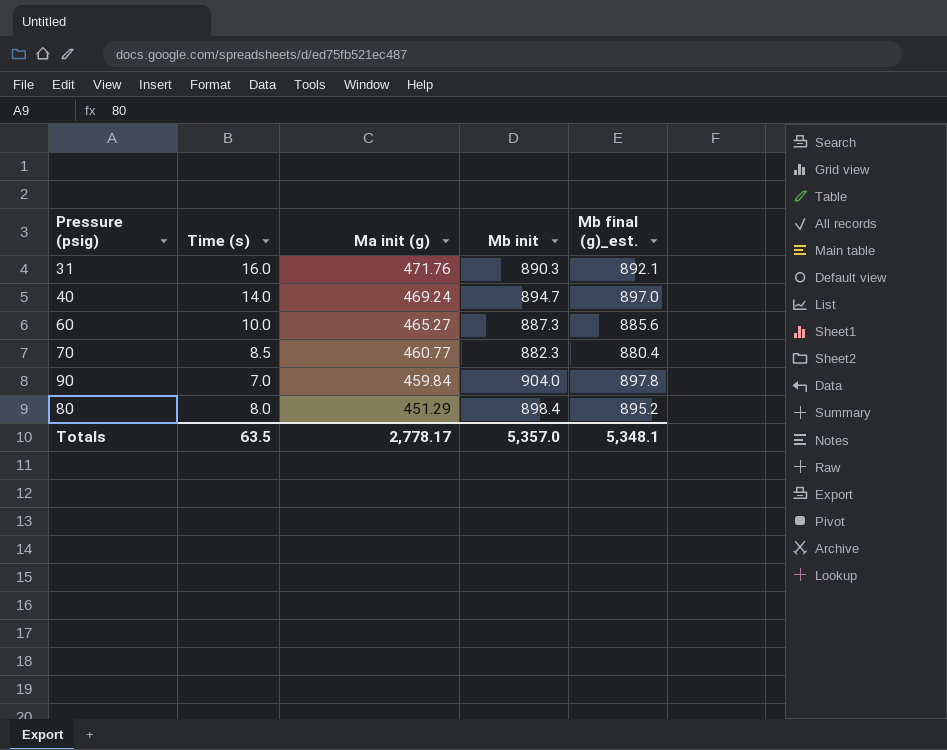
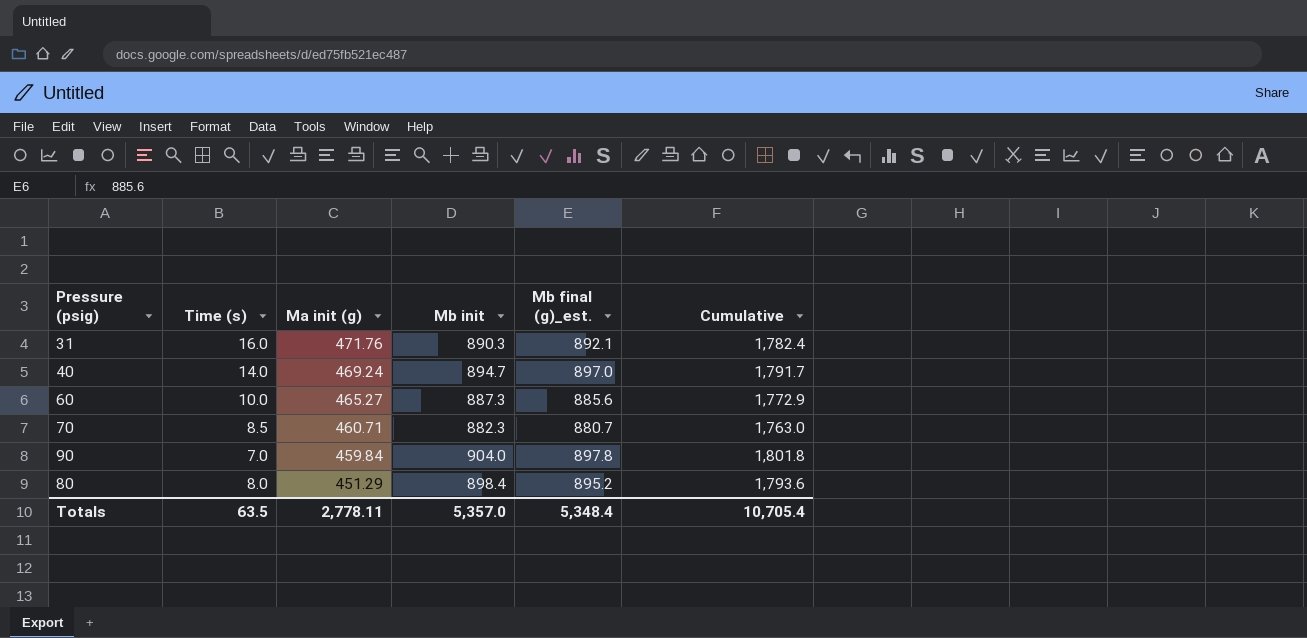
column Cumulative | formula: none -> [Mb init] + [Mb final (g)_est.]
70 | Ma init (g): 460.77 -> 460.71
70 | Mb final (g)_est.: 880.4 -> 880.7
Totals | Ma init (g): 2,778.17 -> 2,778.11
Totals | Mb final (g)_est.: 5,348.1 -> 5,348.4

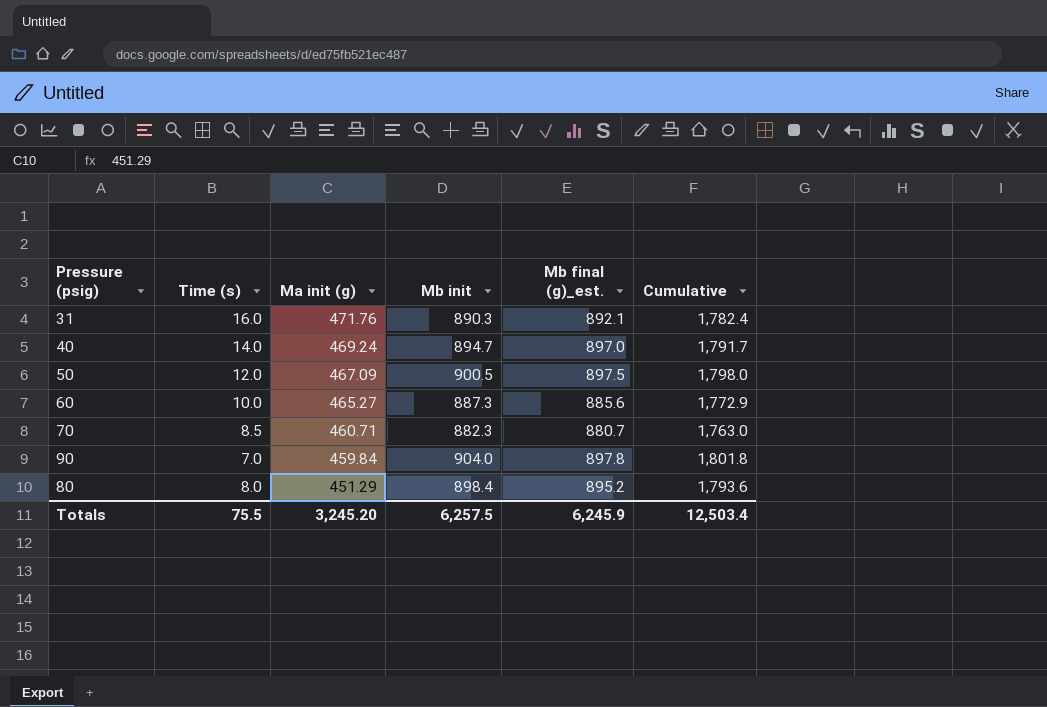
row 50: none -> 12.0 | 467.09 | 900.5 | 897.5 | 1,798.0
Totals | Time (s): 63.5 -> 75.5
Totals | Ma init (g): 2,778.11 -> 3,245.20
Totals | Mb init: 5,357.0 -> 6,257.5
Totals | Mb final (g)_est.: 5,348.4 -> 6,245.9
Totals | Cumulative: 10,705.4 -> 12,503.4

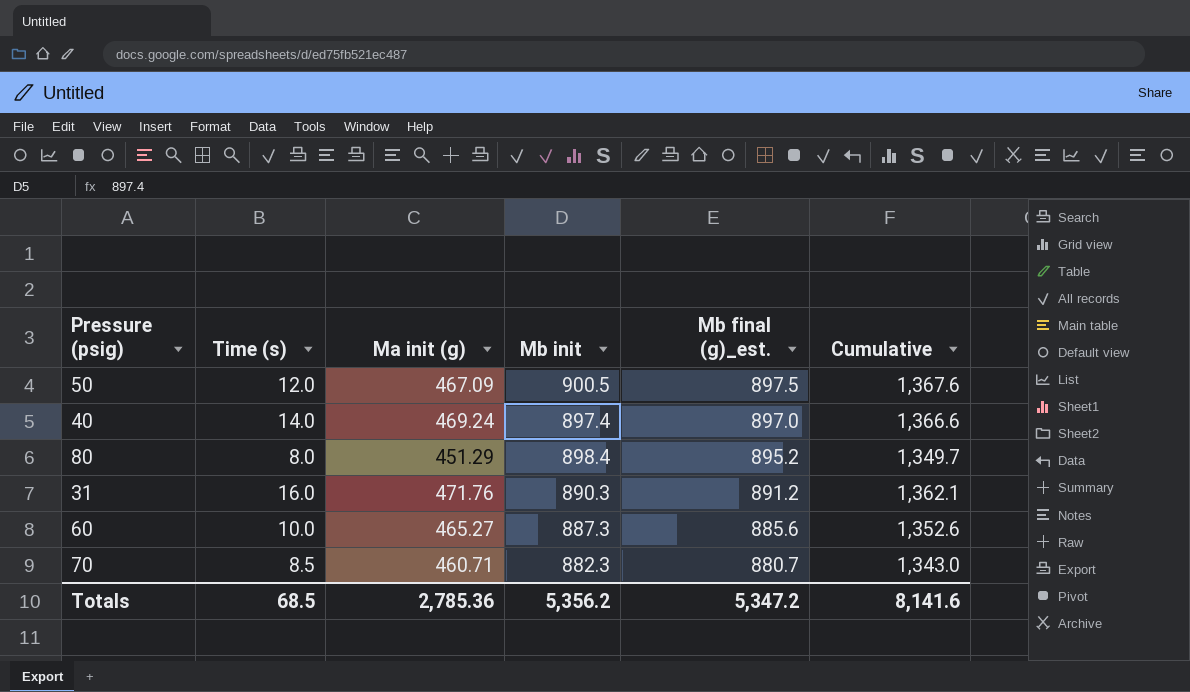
row order: Ma init (g) descending -> Mb final (g)_est. descending
column Cumulative | formula: [Mb init] + [Mb final (g)_est.] -> [Ma init (g)] + [Mb init]
row 90: 7.0 | 459.84 | 904.0 | 897.8 | 1,801.8 -> none
40 | Mb init: 894.7 -> 897.4
31 | Mb final (g)_est.: 892.1 -> 891.2
Totals | Time (s): 75.5 -> 68.5
Totals | Ma init (g): 3,245.20 -> 2,785.36
Totals | Mb init: 6,257.5 -> 5,356.2
Totals | Mb final (g)_est.: 6,245.9 -> 5,347.2
Totals | Cumulative: 12,503.4 -> 8,141.6

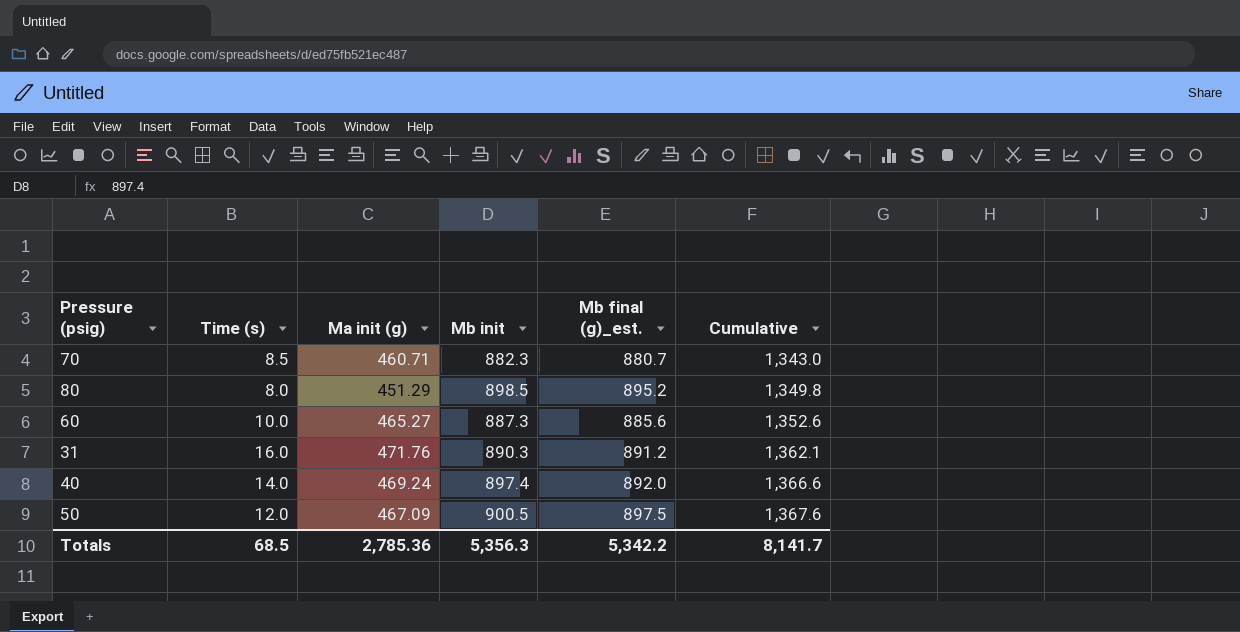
row order: Mb final (g)_est. descending -> Cumulative ascending
80 | Mb init: 898.4 -> 898.5
80 | Cumulative: 1,349.7 -> 1,349.8
40 | Mb final (g)_est.: 897.0 -> 892.0
Totals | Mb init: 5,356.2 -> 5,356.3
Totals | Mb final (g)_est.: 5,347.2 -> 5,342.2
Totals | Cumulative: 8,141.6 -> 8,141.7

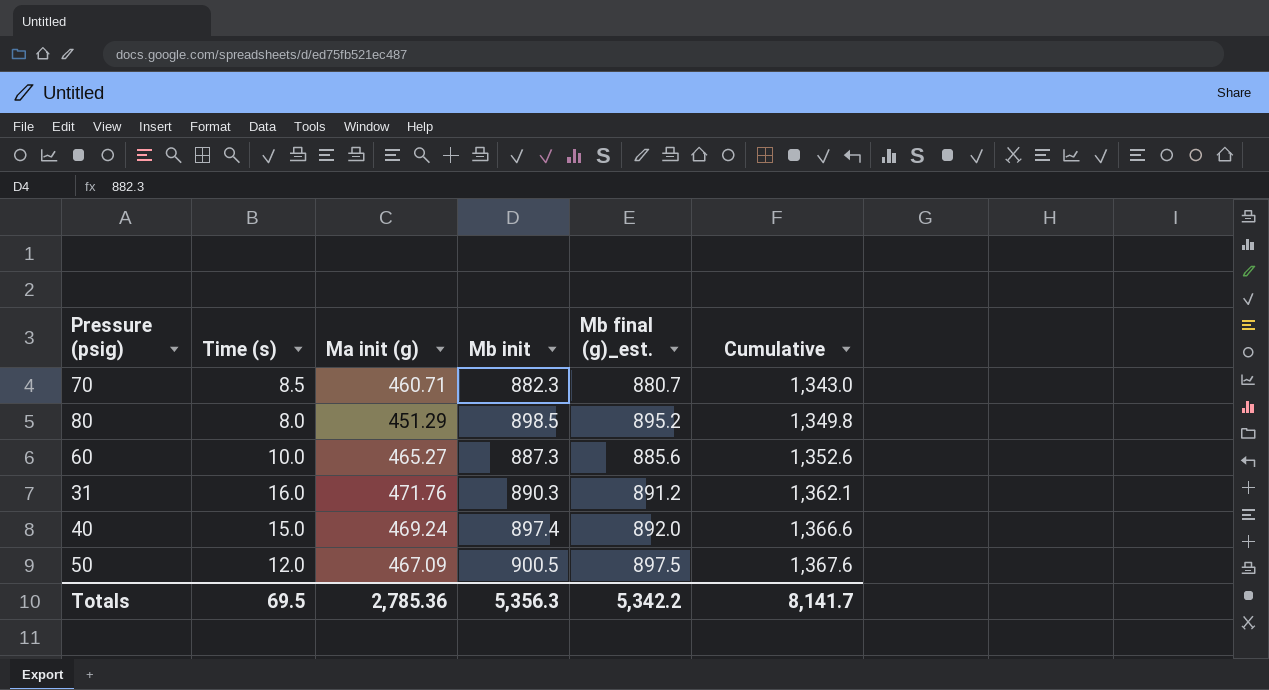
40 | Time (s): 14.0 -> 15.0
Totals | Time (s): 68.5 -> 69.5

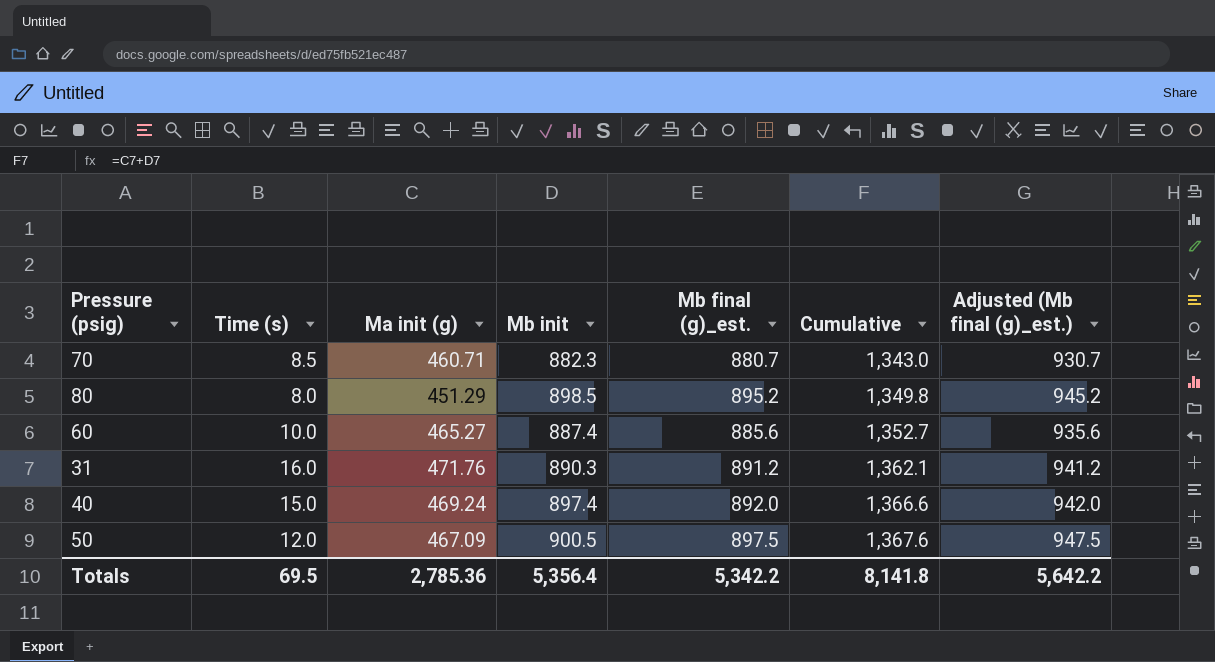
column Adjusted (Mb final (g)_est.) | formula: none -> [Mb final (g)_est.] + 50
60 | Mb init: 887.3 -> 887.4
60 | Cumulative: 1,352.6 -> 1,352.7
Totals | Mb init: 5,356.3 -> 5,356.4
Totals | Cumulative: 8,141.7 -> 8,141.8

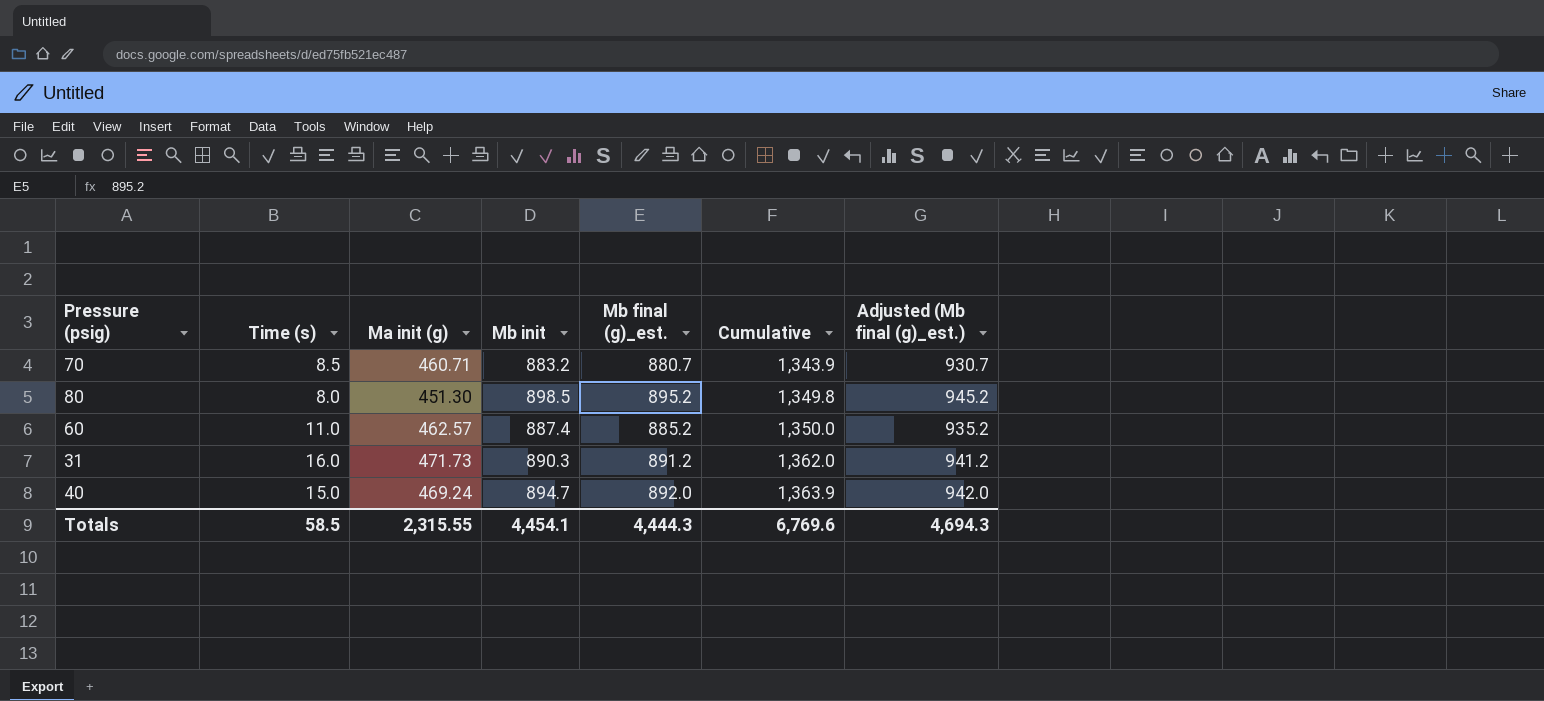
row 50: 12.0 | 467.09 | 900.5 | 897.5 | 1,367.6 | 947.5 -> none
70 | Mb init: 882.3 -> 883.2
70 | Cumulative: 1,343.0 -> 1,343.9
80 | Ma init (g): 451.29 -> 451.30
60 | Time (s): 10.0 -> 11.0
60 | Ma init (g): 465.27 -> 462.57
60 | Mb final (g)_est.: 885.6 -> 885.2
60 | Cumulative: 1,352.7 -> 1,350.0
60 | Adjusted (Mb final (g)_est.): 935.6 -> 935.2
31 | Ma init (g): 471.76 -> 471.73
31 | Cumulative: 1,362.1 -> 1,362.0
40 | Mb init: 897.4 -> 894.7
40 | Cumulative: 1,366.6 -> 1,363.9
Totals | Time (s): 69.5 -> 58.5
Totals | Ma init (g): 2,785.36 -> 2,315.55
Totals | Mb init: 5,356.4 -> 4,454.1
Totals | Mb final (g)_est.: 5,342.2 -> 4,444.3
Totals | Cumulative: 8,141.8 -> 6,769.6
Totals | Adjusted (Mb final (g)_est.): 5,642.2 -> 4,694.3

